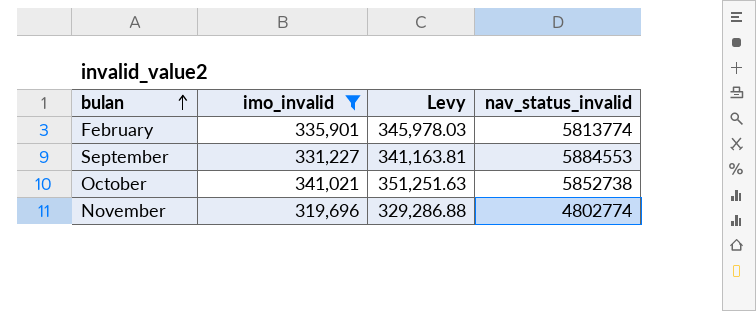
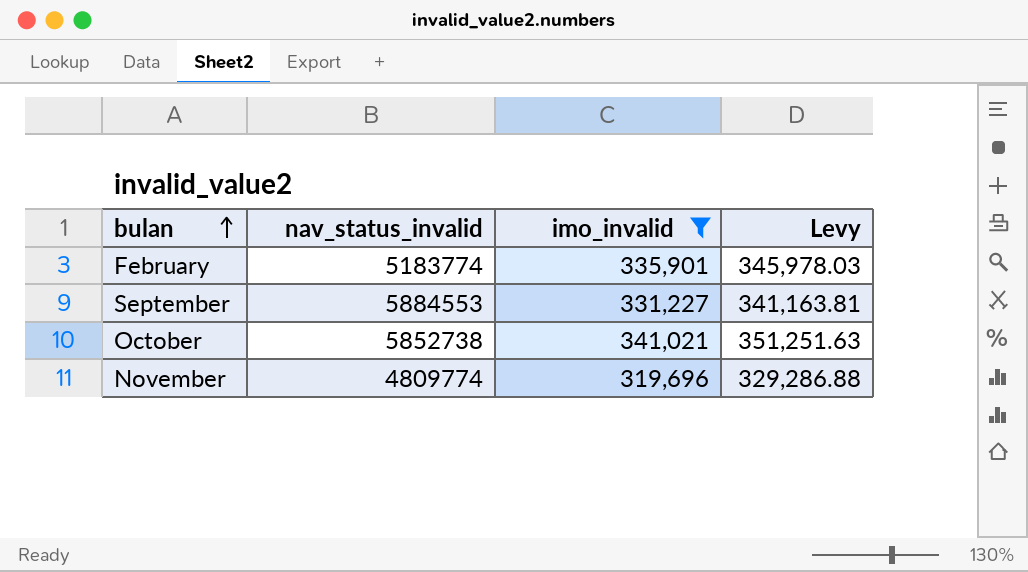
column nav_status_invalid | position: 4 -> 2
February | nav_status_invalid: 5813774 -> 5183774
November | nav_status_invalid: 4802774 -> 4809774

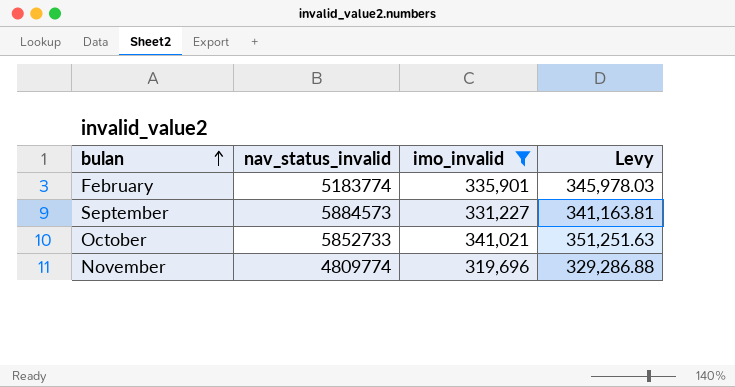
September | nav_status_invalid: 5884553 -> 5884573
October | nav_status_invalid: 5852738 -> 5852733

